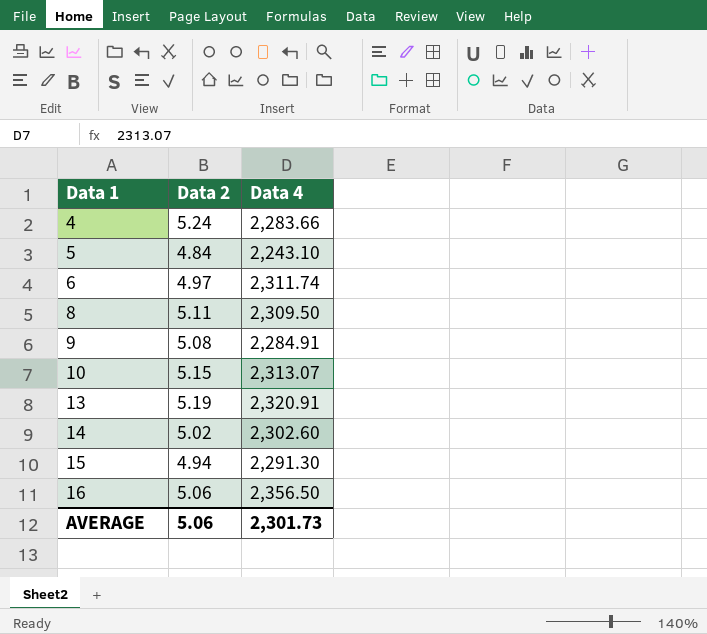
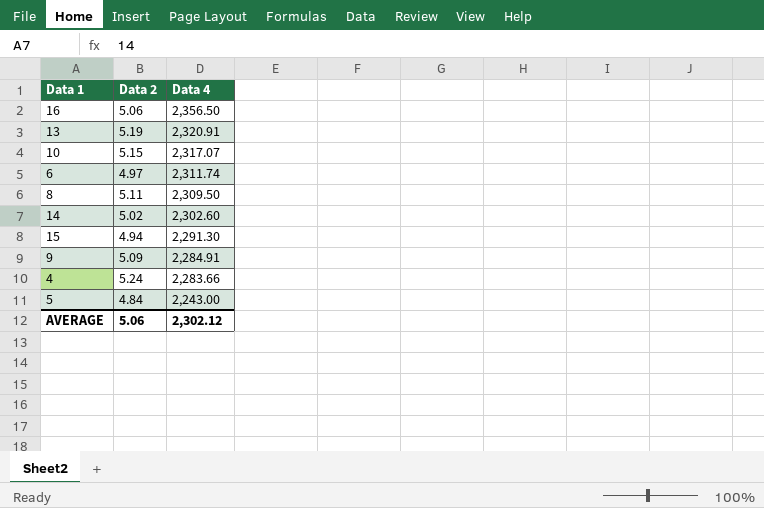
row order: Data 1 ascending -> Data 4 descending
10 | Data 4: 2,313.07 -> 2,317.07
9 | Data 2: 5.08 -> 5.09
5 | Data 4: 2,243.10 -> 2,243.00
AVERAGE | Data 4: 2,301.73 -> 2,302.12

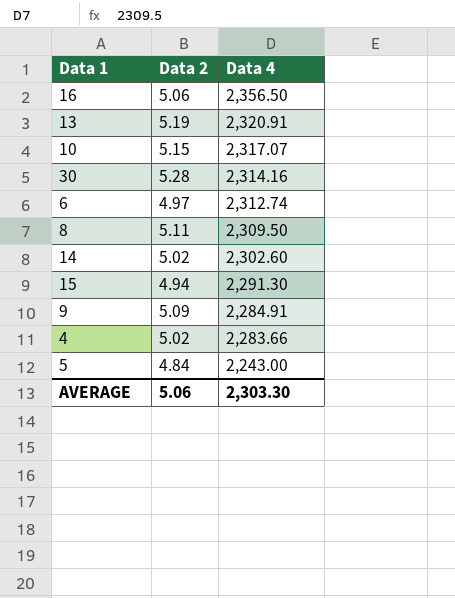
row 30: none -> 5.28 | 2,314.16
6 | Data 4: 2,311.74 -> 2,312.74
4 | Data 2: 5.24 -> 5.02
AVERAGE | Data 4: 2,302.12 -> 2,303.30

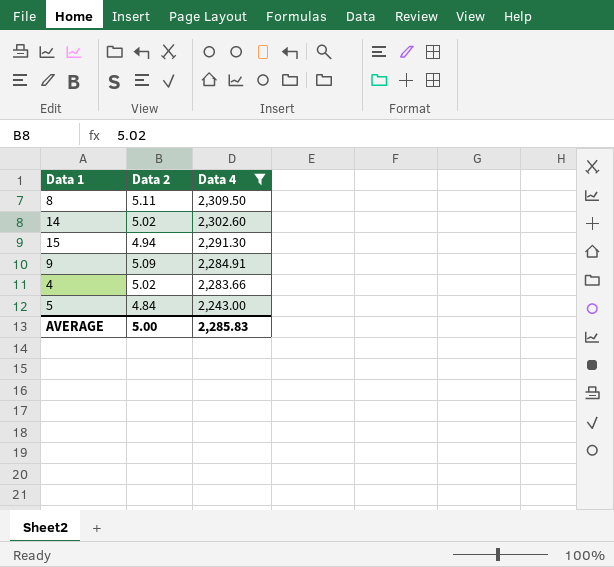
filter: none -> Data 4 <= 2,309.50
AVERAGE | Data 2: 5.06 -> 5.00
AVERAGE | Data 4: 2,303.30 -> 2,285.83

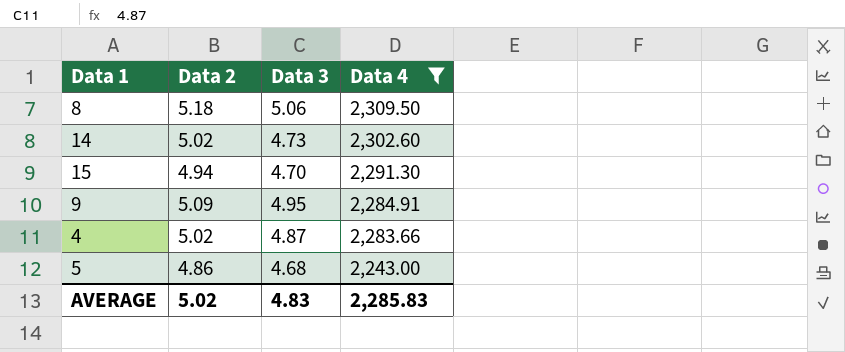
column Data 3 | position: none -> 3
8 | Data 2: 5.11 -> 5.18
5 | Data 2: 4.84 -> 4.86
AVERAGE | Data 2: 5.00 -> 5.02

